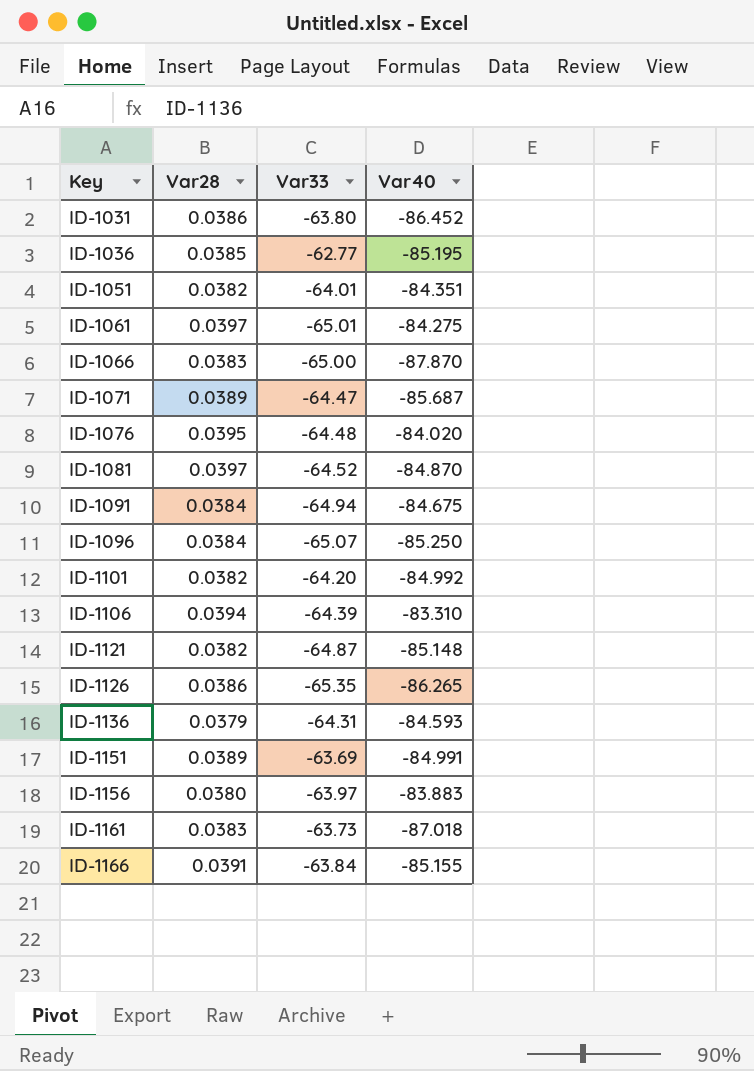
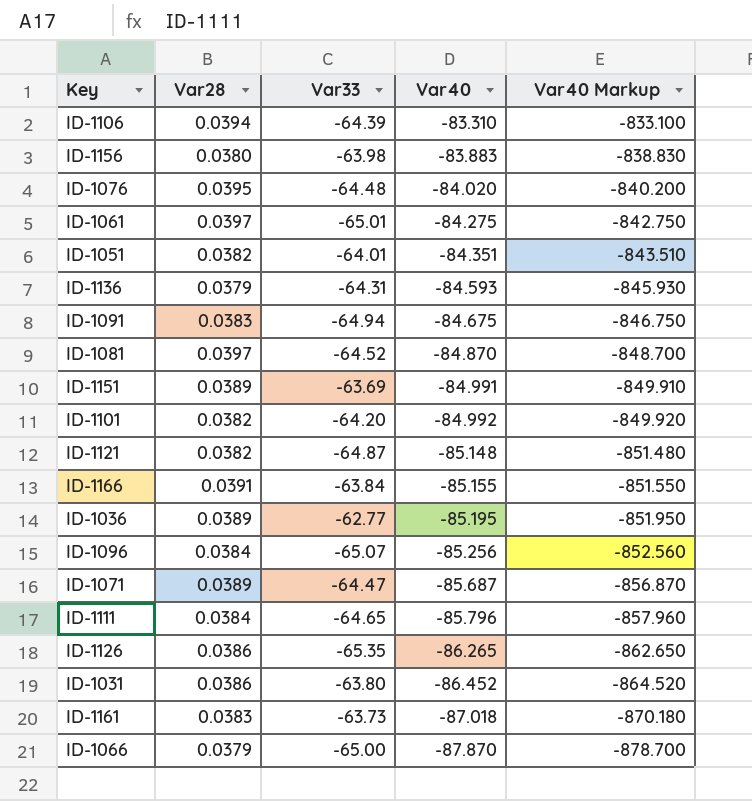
row order: Key ascending -> Var40 descending
column Var40 Markup | formula: none -> [Var40] * 10
ID-1156 | Var33: -63.97 -> -63.98
ID-1091 | Var28: 0.0384 -> 0.0383
ID-1036 | Var28: 0.0385 -> 0.0389
ID-1096 | Var40: -85.250 -> -85.256
row ID-1111: none -> 0.0384 | -64.65 | -85.796 | -857.960
ID-1066 | Var28: 0.0383 -> 0.0379

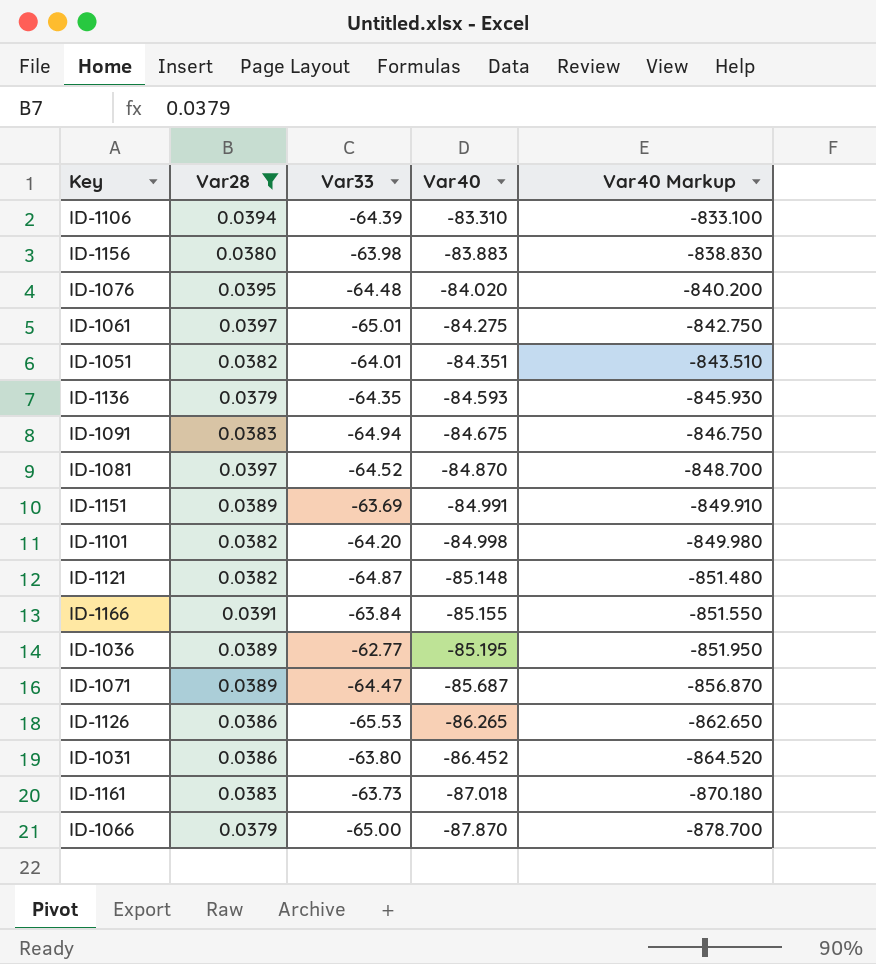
filter: none -> Var28 != 0.0384
ID-1136 | Var33: -64.31 -> -64.35
ID-1101 | Var40: -84.992 -> -84.998
ID-1101 | Var40 Markup: -849.920 -> -849.980
ID-1126 | Var33: -65.35 -> -65.53

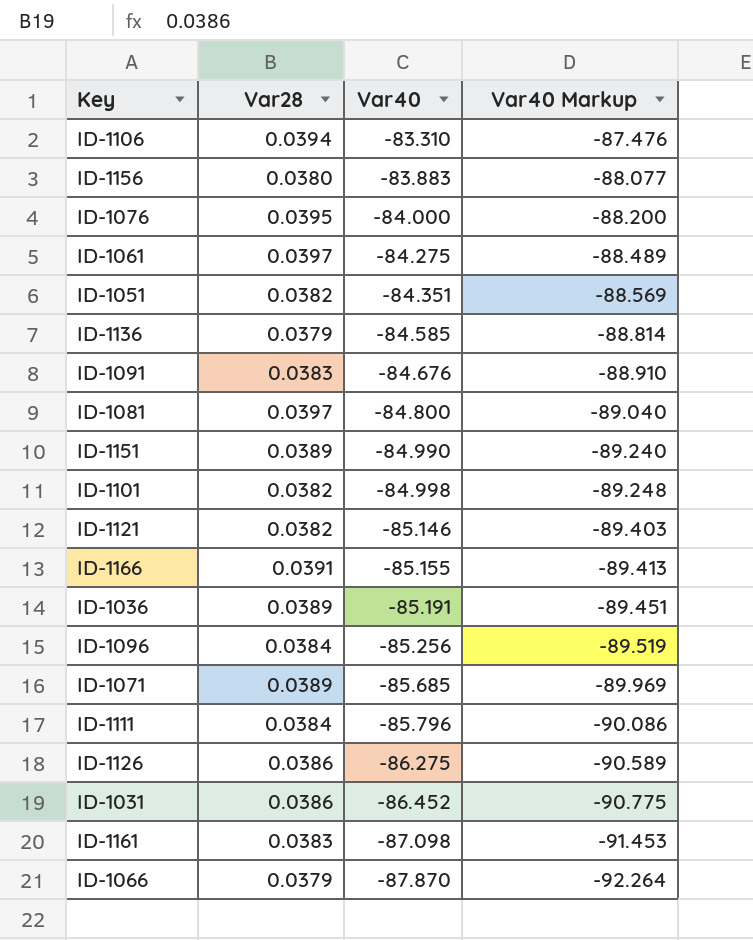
filter: Var28 != 0.0384 -> none
column Var33 | position: 3 -> none
column Var40 Markup | formula: [Var40] * 10 -> [Var40] * 1.05
ID-1076 | Var40: -84.020 -> -84.000
ID-1136 | Var40: -84.593 -> -84.585
ID-1091 | Var40: -84.675 -> -84.676
ID-1081 | Var40: -84.870 -> -84.800
ID-1151 | Var40: -84.991 -> -84.990
ID-1121 | Var40: -85.148 -> -85.146
ID-1036 | Var40: -85.195 -> -85.191
ID-1071 | Var40: -85.687 -> -85.685
ID-1126 | Var40: -86.265 -> -86.275
ID-1161 | Var40: -87.018 -> -87.098

